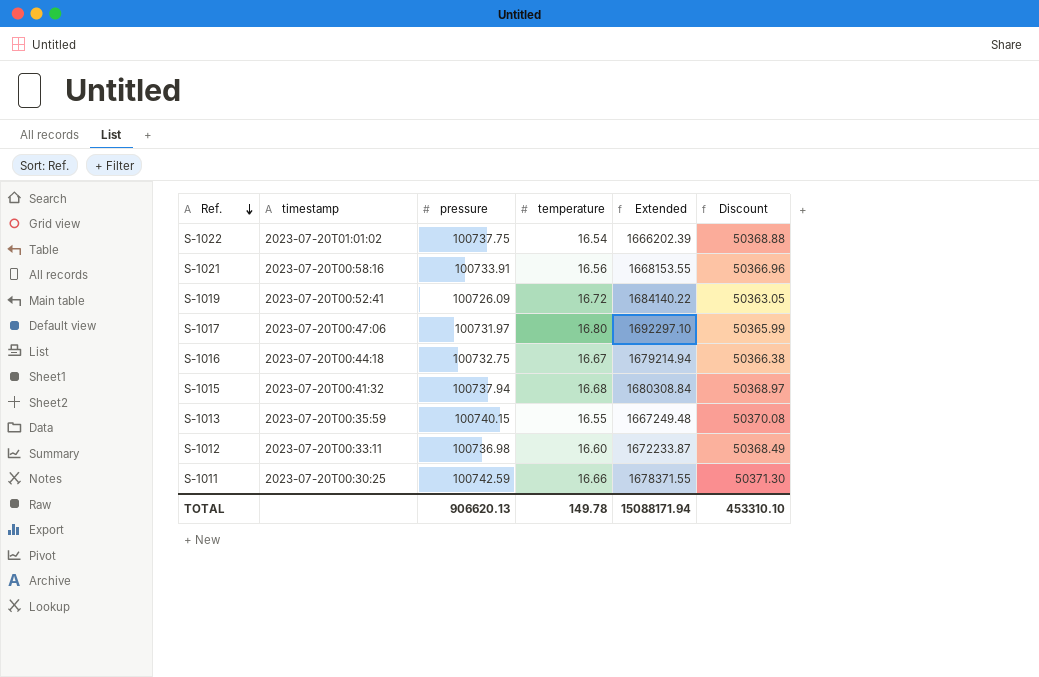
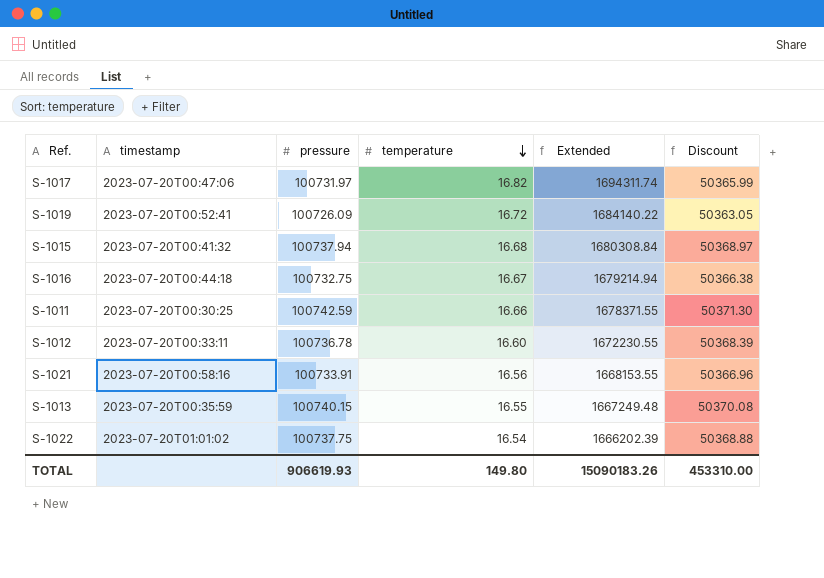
row order: Ref. descending -> temperature descending
S-1017 | temperature: 16.80 -> 16.82
S-1017 | Extended: 1692297.10 -> 1694311.74
S-1012 | pressure: 100736.98 -> 100736.78
S-1012 | Extended: 1672233.87 -> 1672230.55
S-1012 | Discount: 50368.49 -> 50368.39
TOTAL | pressure: 906620.13 -> 906619.93
TOTAL | temperature: 149.78 -> 149.80
TOTAL | Extended: 15088171.94 -> 15090183.26
TOTAL | Discount: 453310.10 -> 453310.00

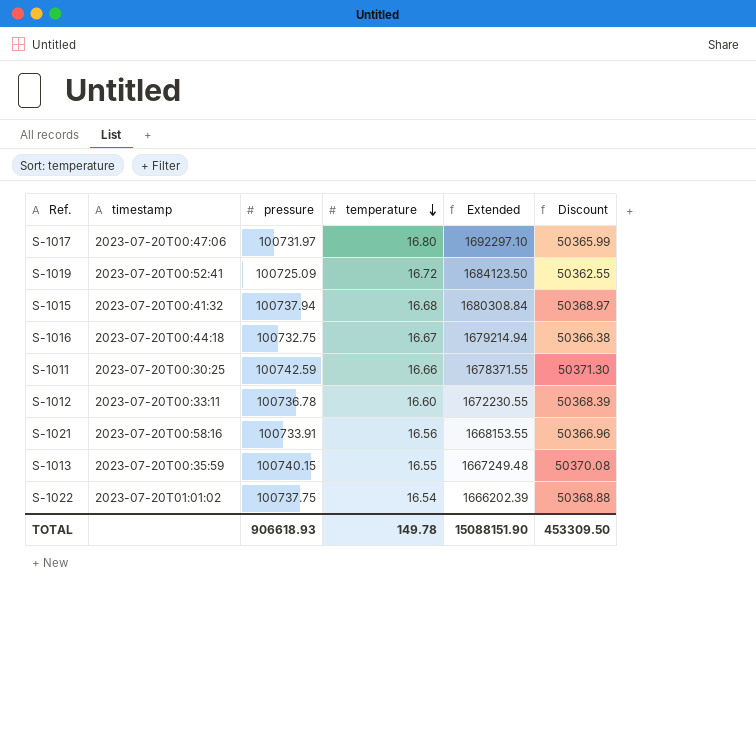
S-1017 | temperature: 16.82 -> 16.80
S-1017 | Extended: 1694311.74 -> 1692297.10
S-1019 | pressure: 100726.09 -> 100725.09
S-1019 | Extended: 1684140.22 -> 1684123.50
S-1019 | Discount: 50363.05 -> 50362.55
TOTAL | pressure: 906619.93 -> 906618.93
TOTAL | temperature: 149.80 -> 149.78
TOTAL | Extended: 15090183.26 -> 15088151.90
TOTAL | Discount: 453310.00 -> 453309.50

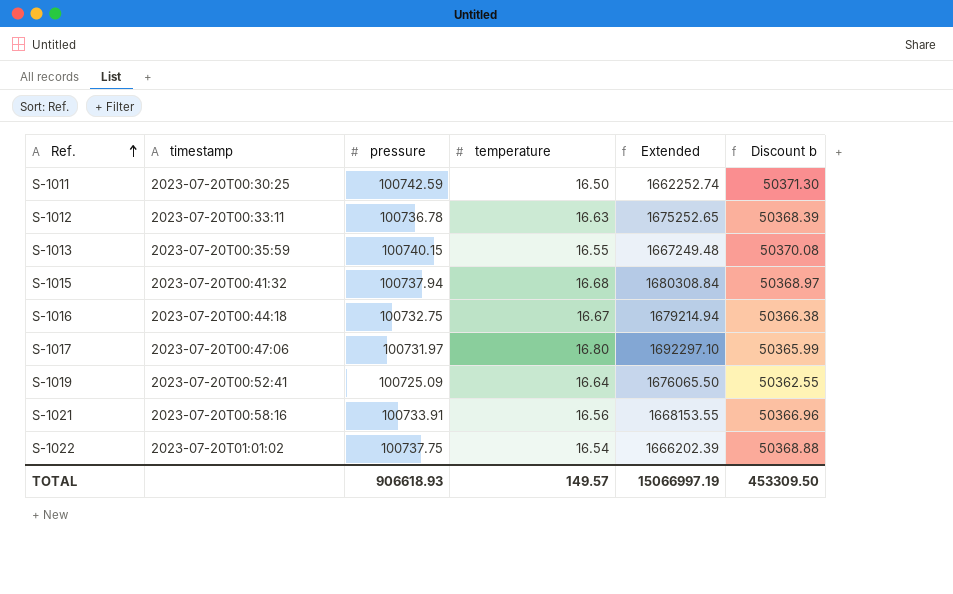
row order: temperature descending -> Ref. ascending
column name: Discount -> Discount b
S-1011 | temperature: 16.66 -> 16.50
S-1011 | Extended: 1678371.55 -> 1662252.74
S-1012 | temperature: 16.60 -> 16.63
S-1012 | Extended: 1672230.55 -> 1675252.65
S-1019 | temperature: 16.72 -> 16.64
S-1019 | Extended: 1684123.50 -> 1676065.50
TOTAL | temperature: 149.78 -> 149.57
TOTAL | Extended: 15088151.90 -> 15066997.19

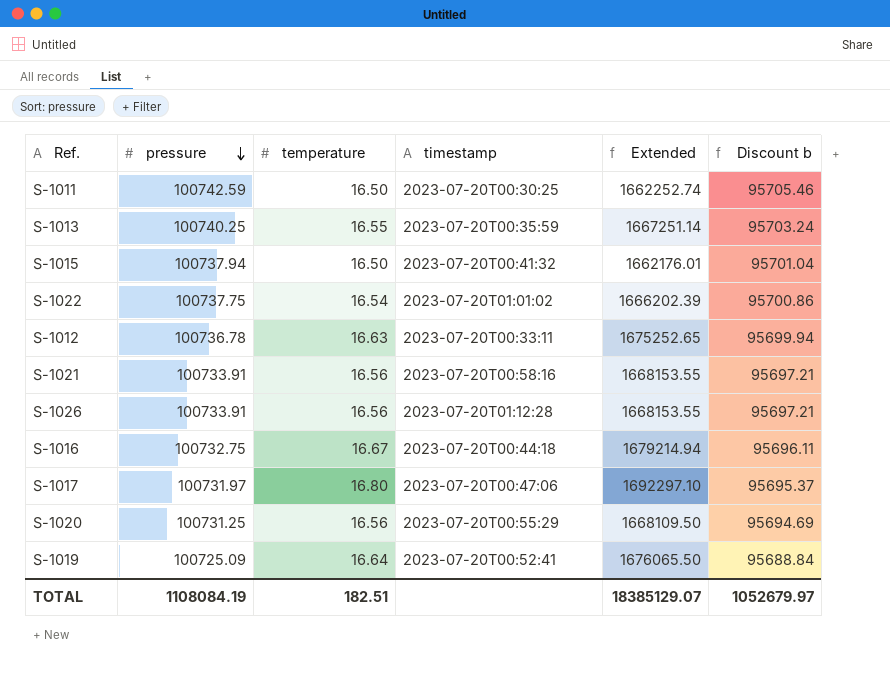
row order: Ref. ascending -> pressure descending
column timestamp | position: 2 -> 4
column Discount b | formula: [pressure] * 0.5 -> [pressure] * 0.95
S-1013 | pressure: 100740.15 -> 100740.25
S-1013 | Extended: 1667249.48 -> 1667251.14
S-1015 | temperature: 16.68 -> 16.50
S-1015 | Extended: 1680308.84 -> 1662176.01
row S-1026: none -> 100733.91 | 16.56 | 2023-07-20T01:12:28 | 1668153.55 | 95697.21
row S-1020: none -> 100731.25 | 16.56 | 2023-07-20T00:55:29 | 1668109.50 | 95694.69
TOTAL | pressure: 906618.93 -> 1108084.19
TOTAL | temperature: 149.57 -> 182.51
TOTAL | Extended: 15066997.19 -> 18385129.07
TOTAL | Discount b: 453309.50 -> 1052679.97

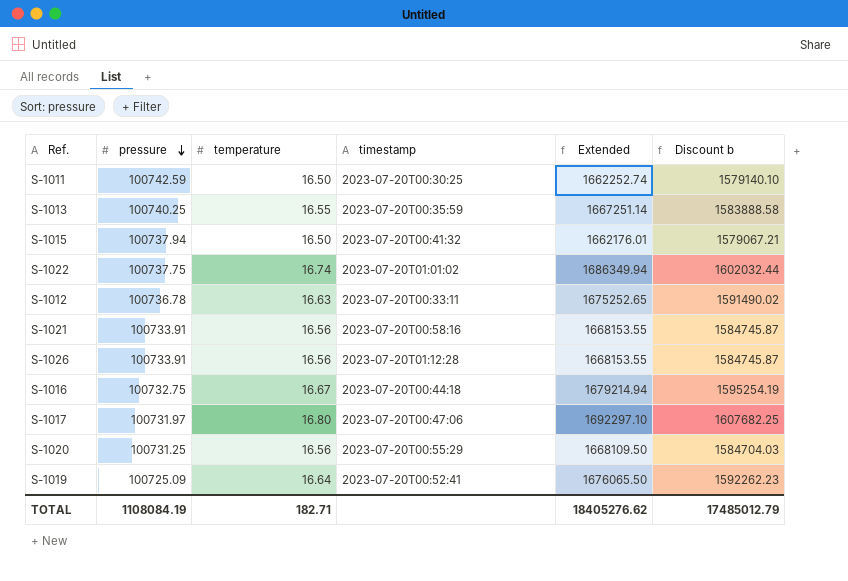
column Discount b | formula: [pressure] * 0.95 -> [Extended] * 0.95
S-1022 | temperature: 16.54 -> 16.74
S-1022 | Extended: 1666202.39 -> 1686349.94
TOTAL | temperature: 182.51 -> 182.71
TOTAL | Extended: 18385129.07 -> 18405276.62
TOTAL | Discount b: 1052679.97 -> 17485012.79

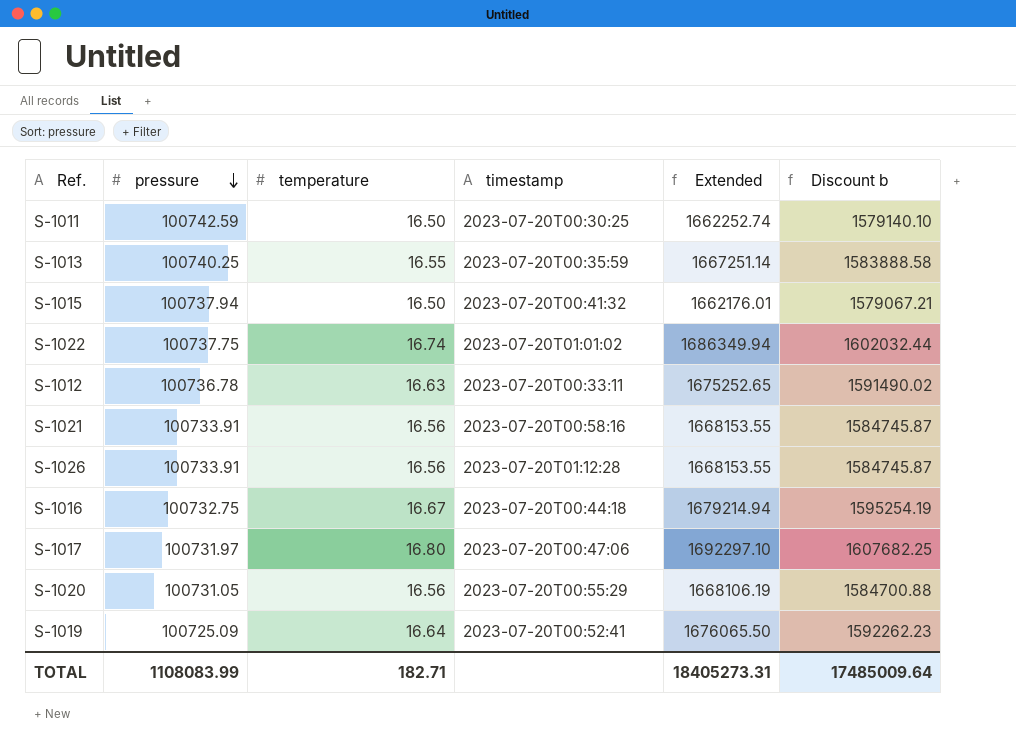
S-1020 | pressure: 100731.25 -> 100731.05
S-1020 | Extended: 1668109.50 -> 1668106.19
S-1020 | Discount b: 1584704.03 -> 1584700.88
TOTAL | pressure: 1108084.19 -> 1108083.99
TOTAL | Extended: 18405276.62 -> 18405273.31
TOTAL | Discount b: 17485012.79 -> 17485009.64

